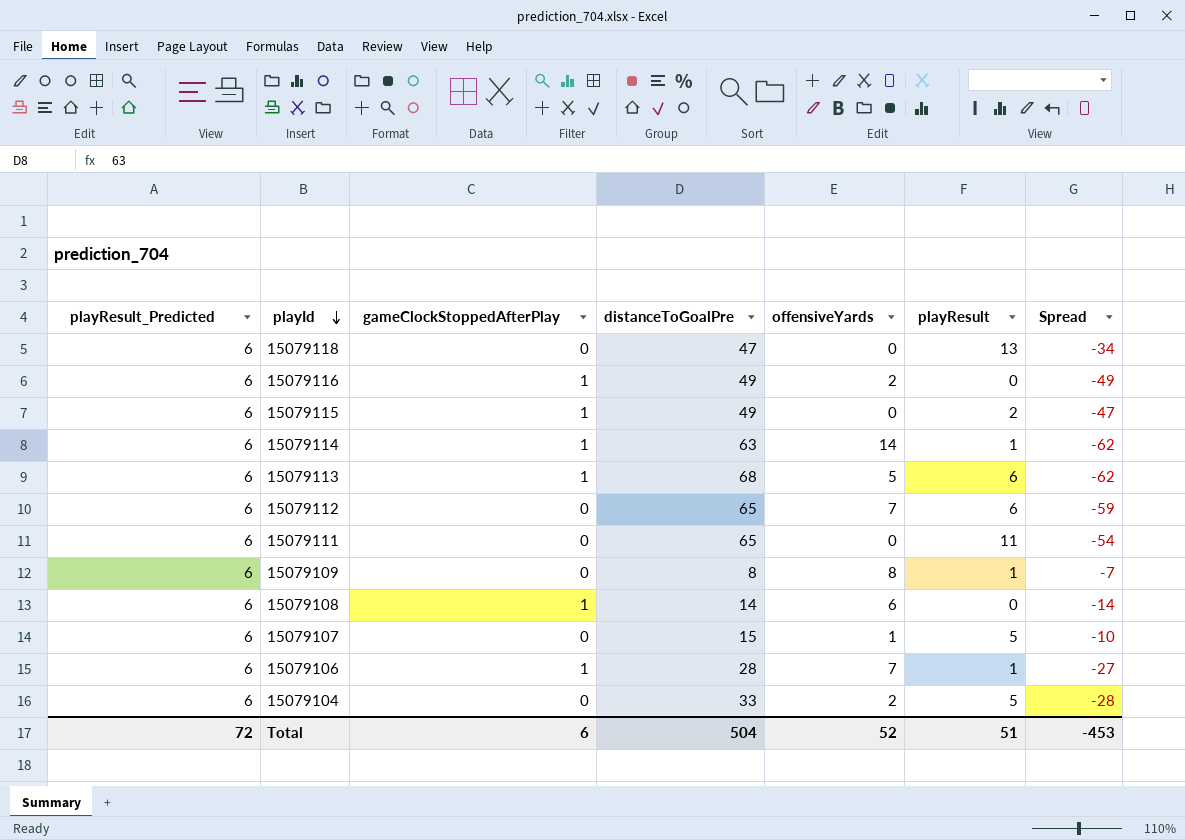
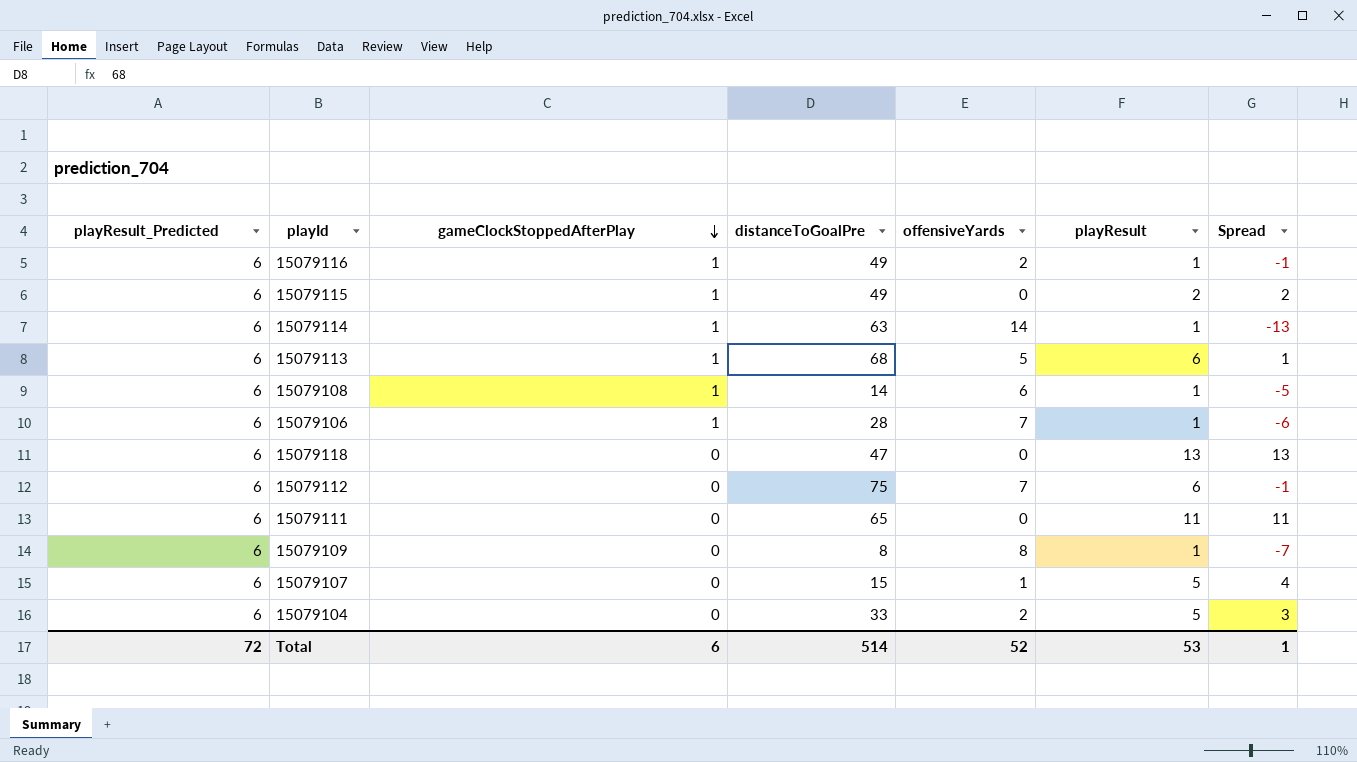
row order: playId descending -> gameClockStoppedAfterPlay descending
column Spread | formula: [playResult] - [distanceToGoalPre] -> [playResult] - [offensiveYards]
15079116 | playResult: 0 -> 1
15079108 | playResult: 0 -> 1
15079112 | distanceToGoalPre: 65 -> 75
Total | distanceToGoalPre: 504 -> 514
Total | playResult: 51 -> 53
Total | Spread: -453 -> 1

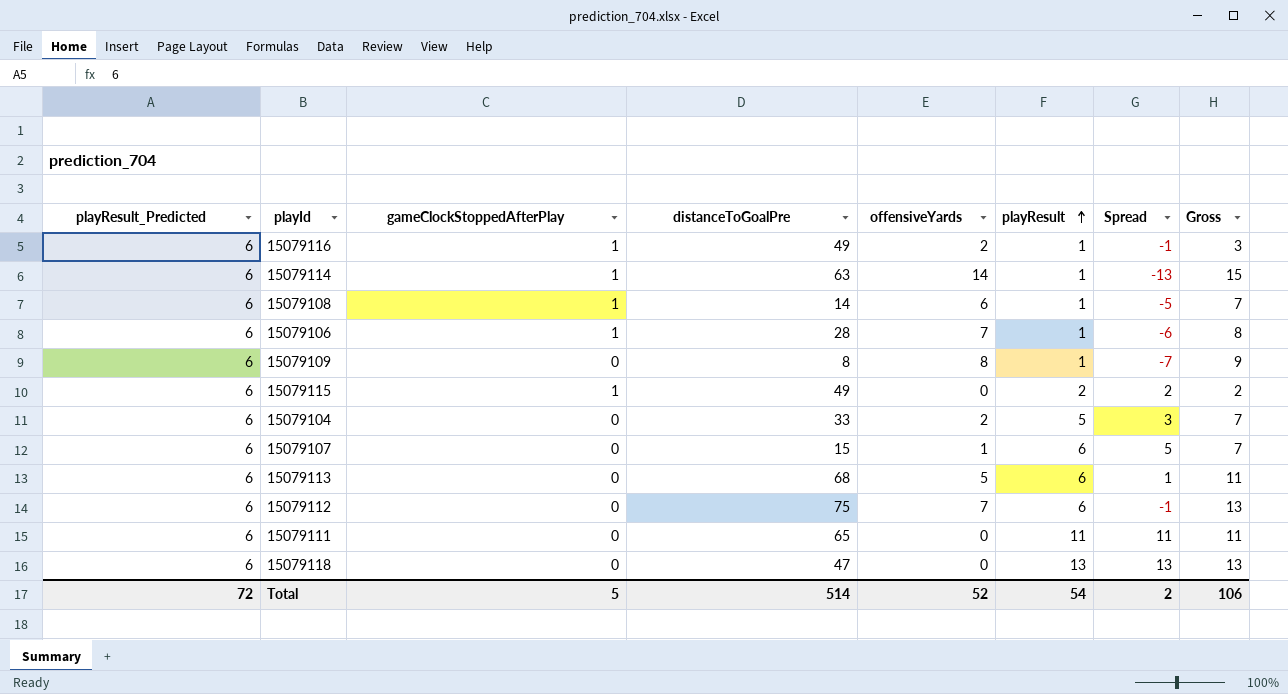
row order: gameClockStoppedAfterPlay descending -> playResult ascending
column Gross | formula: none -> [offensiveYards] + [playResult]
15079107 | playResult: 5 -> 6
15079107 | Spread: 4 -> 5
15079113 | gameClockStoppedAfterPlay: 1 -> 0
Total | gameClockStoppedAfterPlay: 6 -> 5
Total | playResult: 53 -> 54
Total | Spread: 1 -> 2

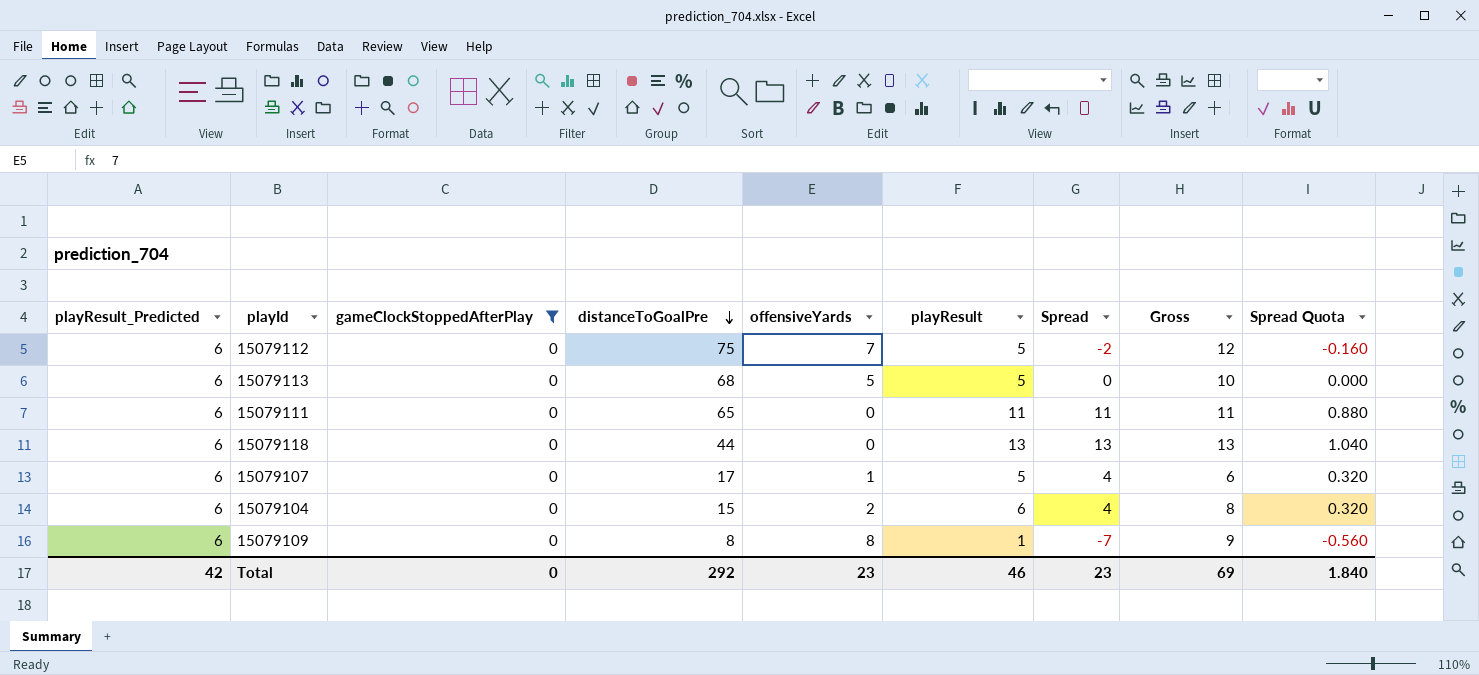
filter: none -> gameClockStoppedAfterPlay = 0
row order: playResult ascending -> distanceToGoalPre descending
column Spread Quota | formula: none -> [Spread] * 0.08
15079112 | playResult: 6 -> 5
15079112 | Spread: -1 -> -2
15079112 | Gross: 13 -> 12
15079113 | playResult: 6 -> 5
15079113 | Spread: 1 -> 0
15079113 | Gross: 11 -> 10
15079118 | distanceToGoalPre: 47 -> 44
15079107 | distanceToGoalPre: 15 -> 17
15079107 | playResult: 6 -> 5
15079107 | Spread: 5 -> 4
15079107 | Gross: 7 -> 6
15079104 | distanceToGoalPre: 33 -> 15
15079104 | playResult: 5 -> 6
15079104 | Spread: 3 -> 4
15079104 | Gross: 7 -> 8
Total | playResult_Predicted: 72 -> 42
Total | gameClockStoppedAfterPlay: 5 -> 0
Total | distanceToGoalPre: 514 -> 292
Total | offensiveYards: 52 -> 23
Total | playResult: 54 -> 46
Total | Spread: 2 -> 23
Total | Gross: 106 -> 69

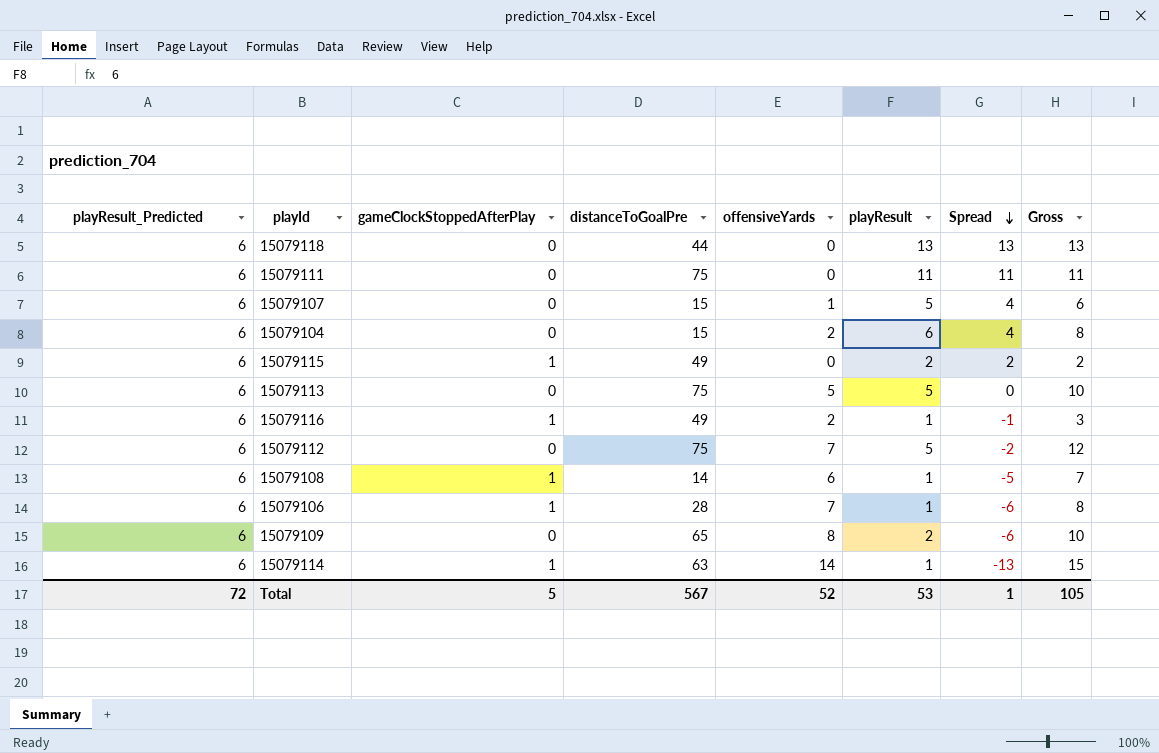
filter: gameClockStoppedAfterPlay = 0 -> none
row order: distanceToGoalPre descending -> Spread descending
column Spread Quota | formula: [Spread] * 0.08 -> none
15079111 | distanceToGoalPre: 65 -> 75
15079107 | distanceToGoalPre: 17 -> 15
15079113 | distanceToGoalPre: 68 -> 75
15079109 | distanceToGoalPre: 8 -> 65
15079109 | playResult: 1 -> 2
15079109 | Spread: -7 -> -6
15079109 | Gross: 9 -> 10
Total | playResult_Predicted: 42 -> 72
Total | gameClockStoppedAfterPlay: 0 -> 5
Total | distanceToGoalPre: 292 -> 567
Total | offensiveYards: 23 -> 52
Total | playResult: 46 -> 53
Total | Spread: 23 -> 1
Total | Gross: 69 -> 105

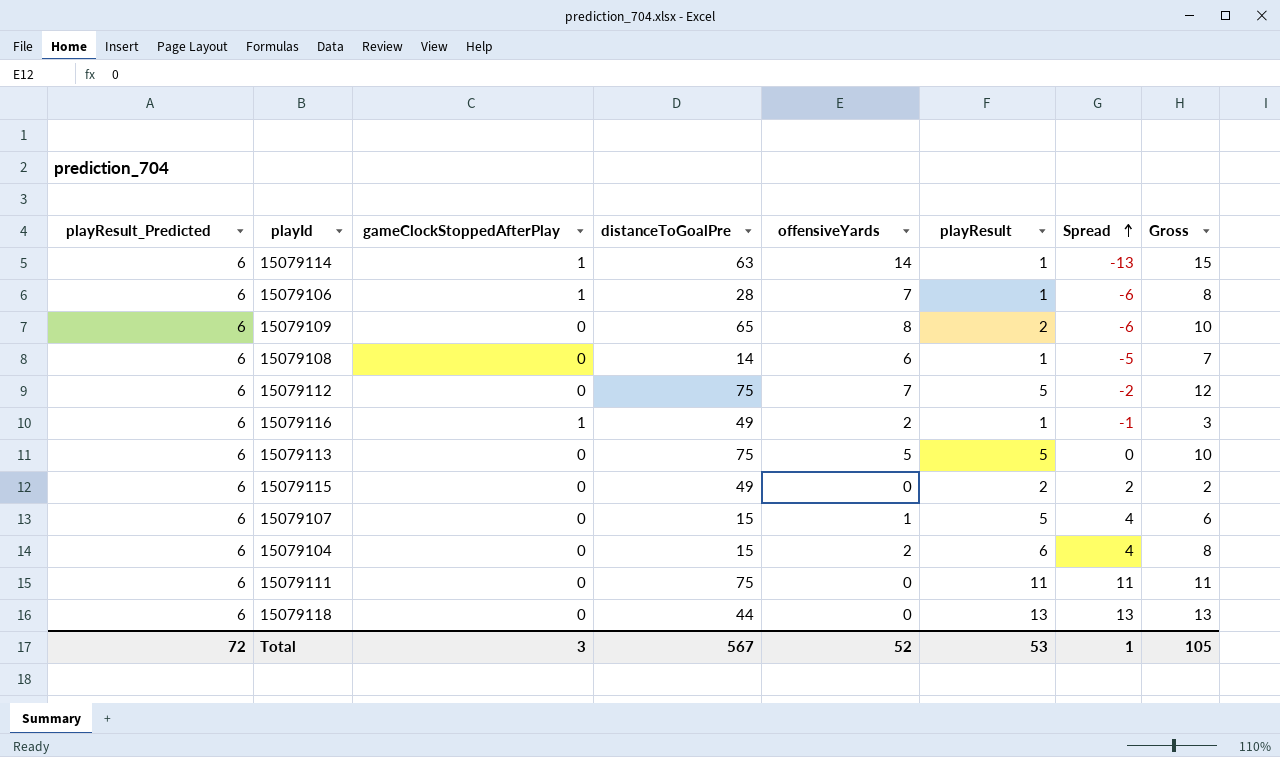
row order: Spread descending -> Spread ascending
15079108 | gameClockStoppedAfterPlay: 1 -> 0
15079115 | gameClockStoppedAfterPlay: 1 -> 0
Total | gameClockStoppedAfterPlay: 5 -> 3

